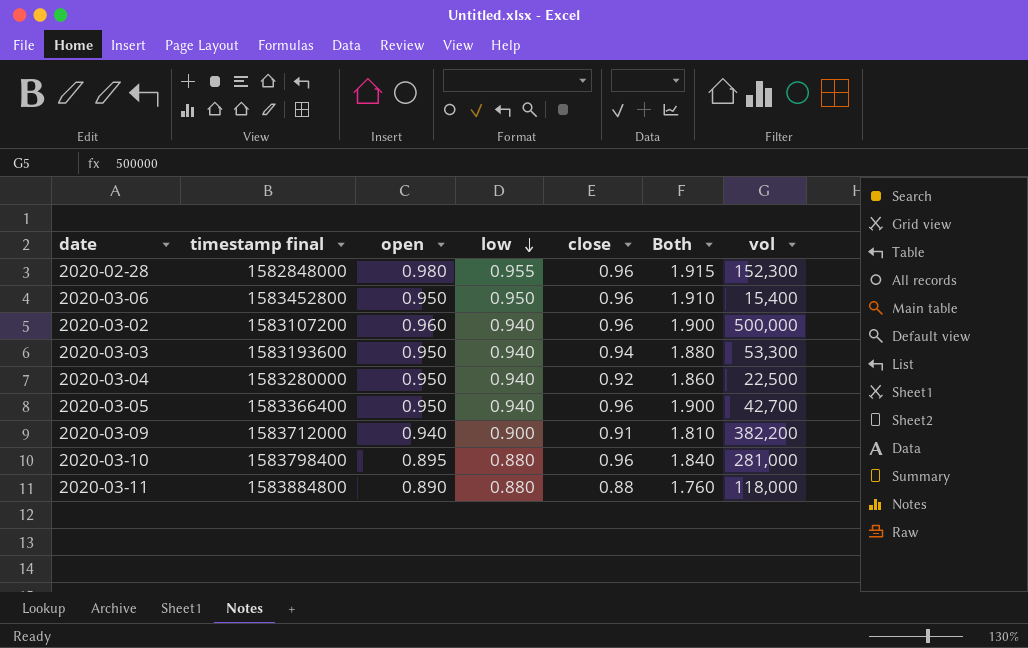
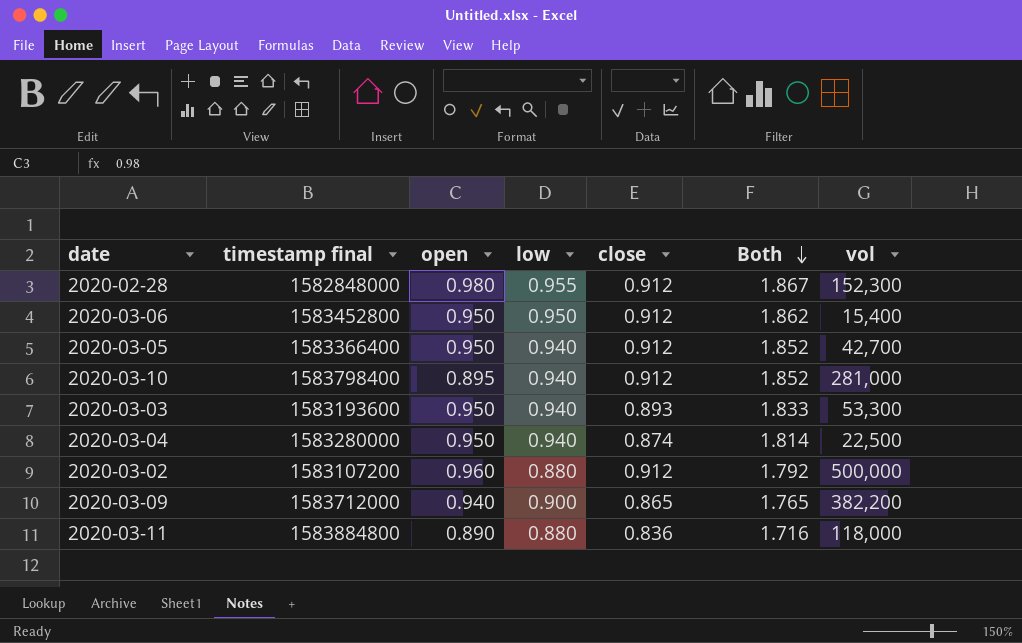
row order: low descending -> Both descending
2020-02-28 | close: 0.96 -> 0.912
2020-02-28 | Both: 1.915 -> 1.867
2020-03-06 | close: 0.96 -> 0.912
2020-03-06 | Both: 1.910 -> 1.862
2020-03-05 | close: 0.96 -> 0.912
2020-03-05 | Both: 1.900 -> 1.852
2020-03-10 | low: 0.880 -> 0.940
2020-03-10 | close: 0.96 -> 0.912
2020-03-10 | Both: 1.840 -> 1.852
2020-03-03 | close: 0.94 -> 0.893
2020-03-03 | Both: 1.880 -> 1.833
2020-03-04 | close: 0.92 -> 0.874
2020-03-04 | Both: 1.860 -> 1.814
2020-03-02 | low: 0.940 -> 0.880
2020-03-02 | close: 0.96 -> 0.912
2020-03-02 | Both: 1.900 -> 1.792
2020-03-09 | close: 0.91 -> 0.865
2020-03-09 | Both: 1.810 -> 1.765
2020-03-11 | close: 0.88 -> 0.836
2020-03-11 | Both: 1.760 -> 1.716

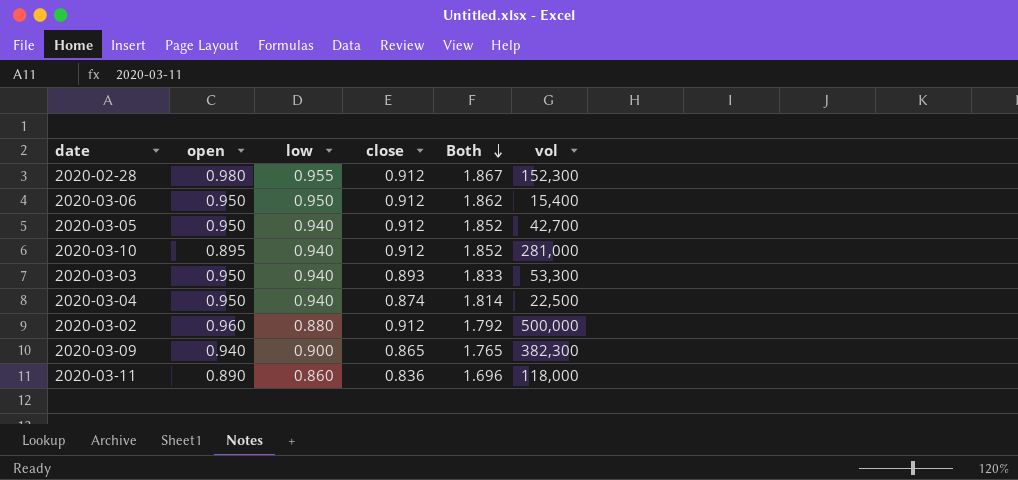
column timestamp final | position: 2 -> none
2020-03-09 | vol: 382,200 -> 382,300
2020-03-11 | low: 0.880 -> 0.860
2020-03-11 | Both: 1.716 -> 1.696

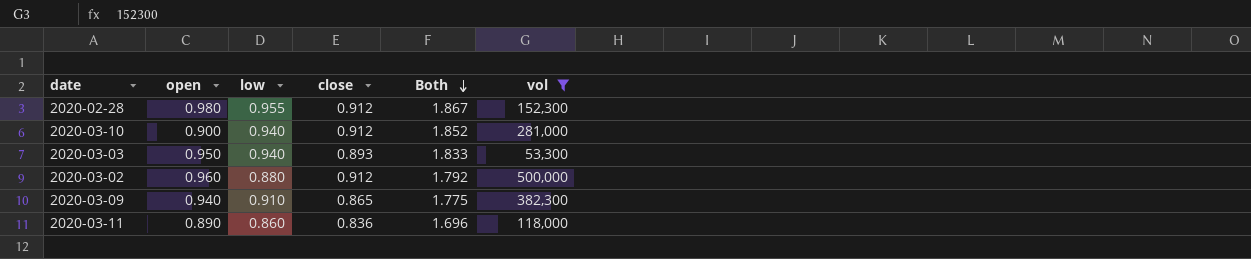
filter: none -> vol >= 53,300
2020-03-10 | open: 0.895 -> 0.900
2020-03-09 | low: 0.900 -> 0.910
2020-03-09 | Both: 1.765 -> 1.775

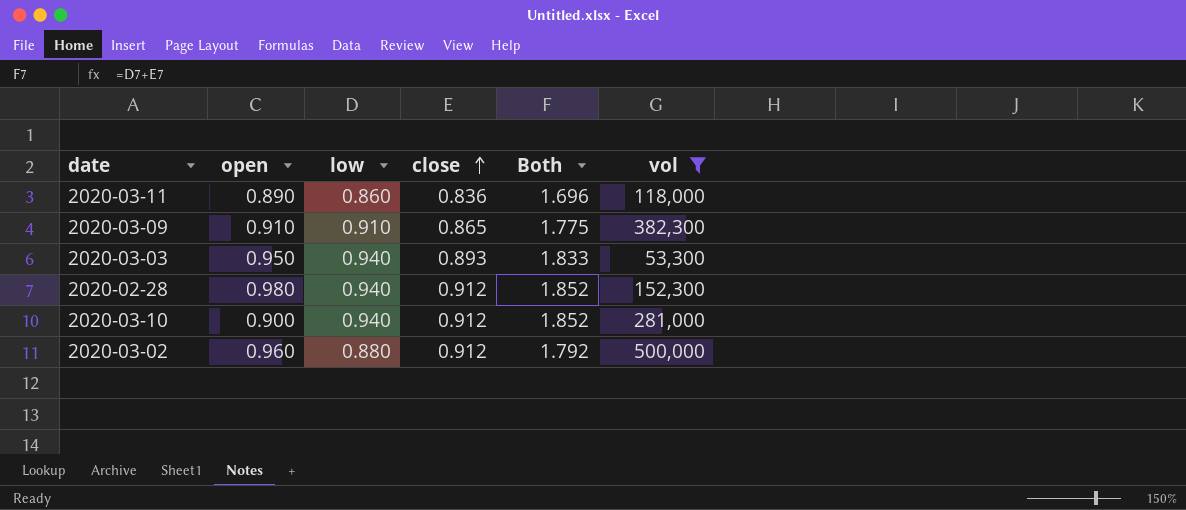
row order: Both descending -> close ascending
2020-03-09 | open: 0.940 -> 0.910
2020-02-28 | low: 0.955 -> 0.940
2020-02-28 | Both: 1.867 -> 1.852

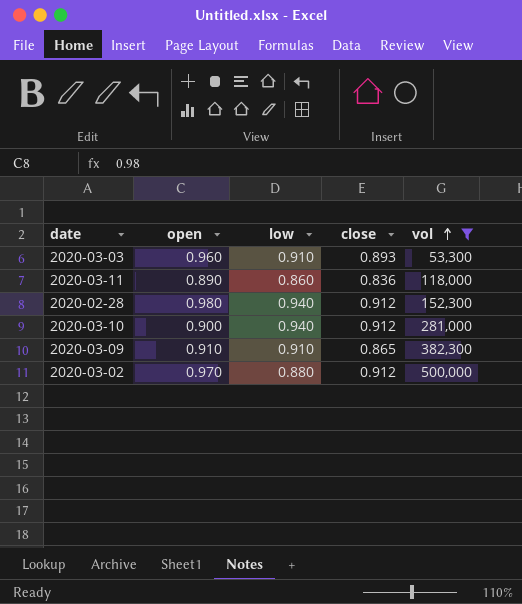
row order: close ascending -> vol ascending
column Both | formula: [low] + [close] -> none
2020-03-03 | open: 0.950 -> 0.960
2020-03-03 | low: 0.940 -> 0.910
2020-03-02 | open: 0.960 -> 0.970

